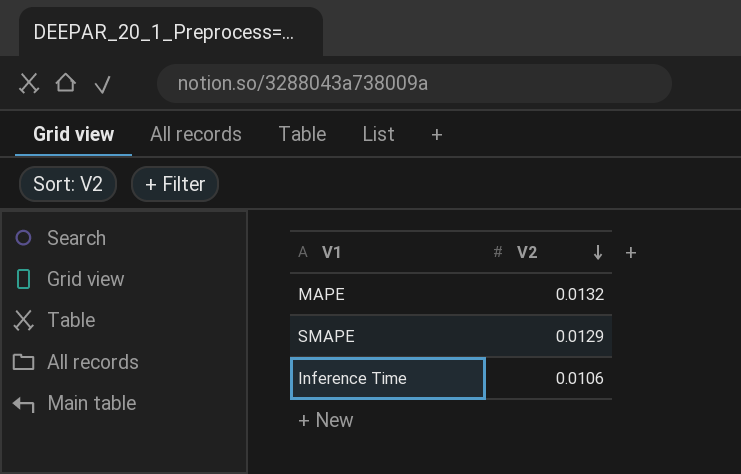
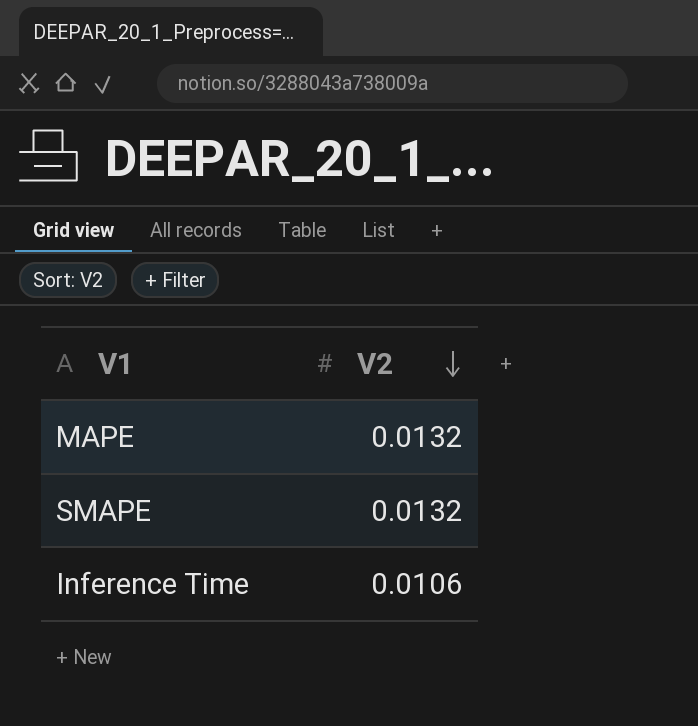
SMAPE | V2: 0.0129 -> 0.0132

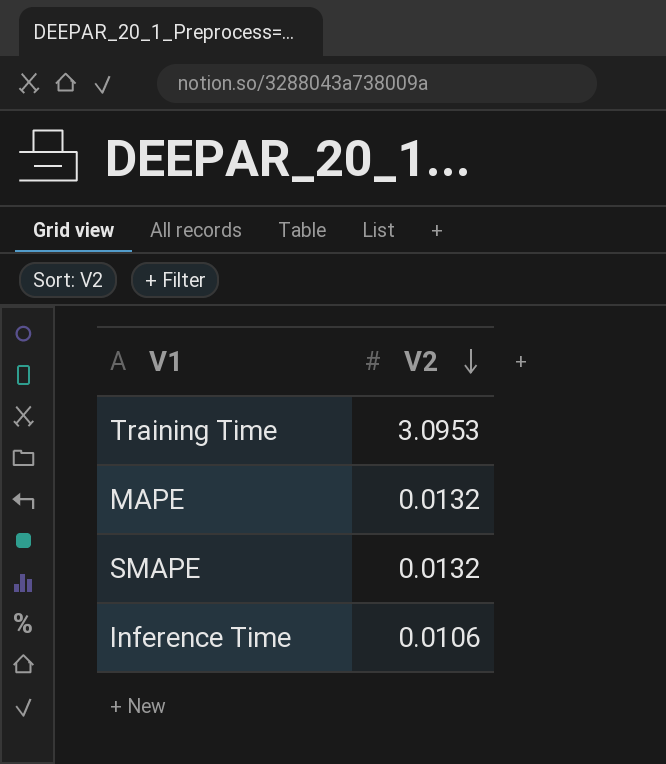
row Training Time: none -> 3.0953

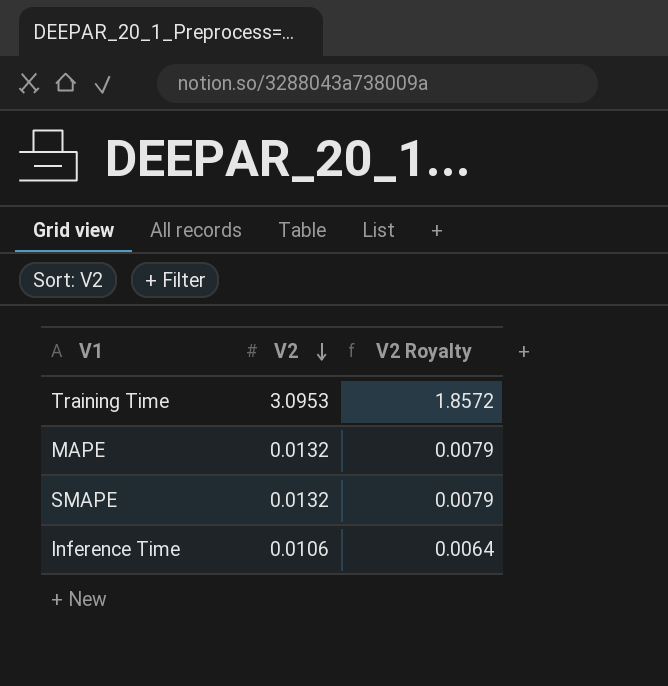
column V2 Royalty | formula: none -> [V2] * 0.6

